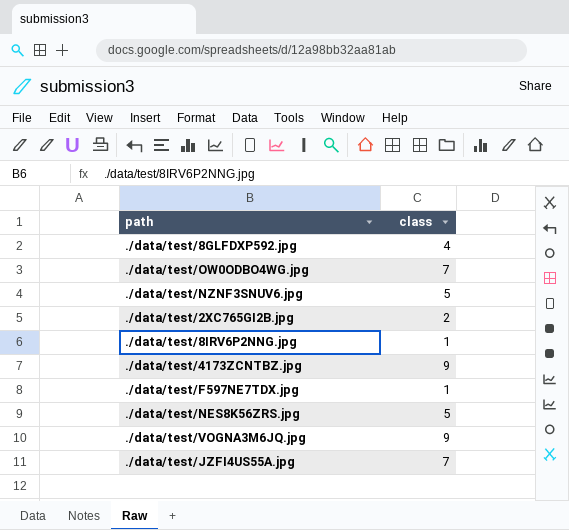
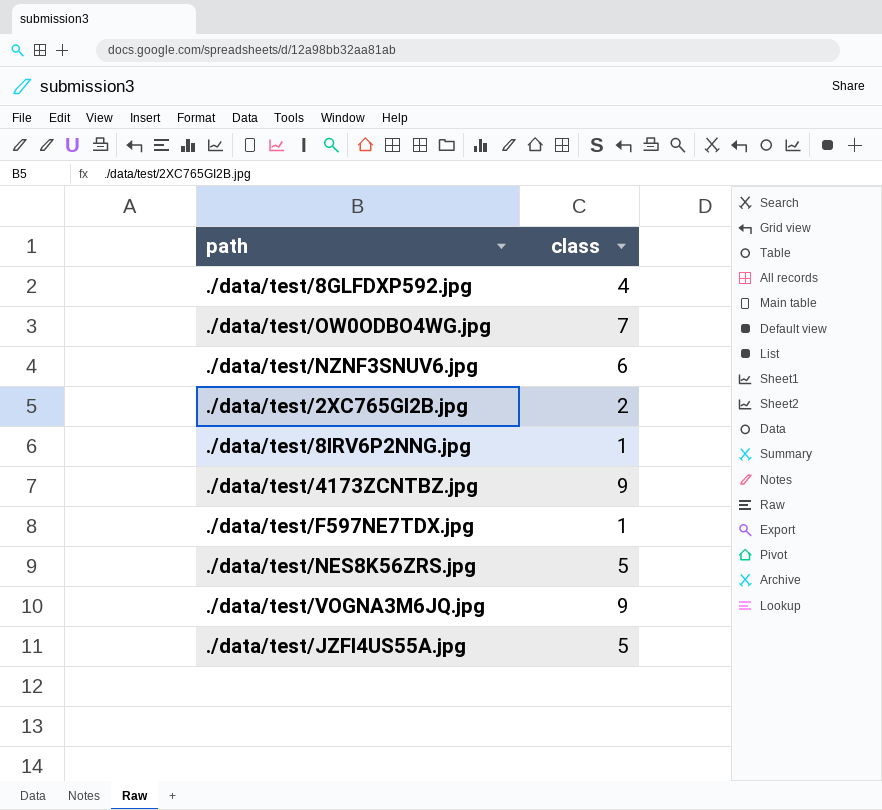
./data/test/NZNF3SNUV6.jpg | class: 5 -> 6
./data/test/JZFI4US55A.jpg | class: 7 -> 5

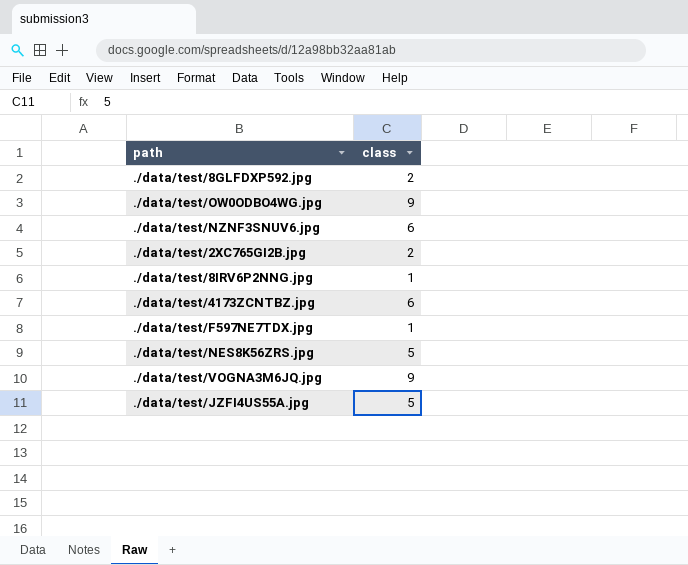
./data/test/8GLFDXP592.jpg | class: 4 -> 2
./data/test/OW0ODBO4WG.jpg | class: 7 -> 9
./data/test/4173ZCNTBZ.jpg | class: 9 -> 6

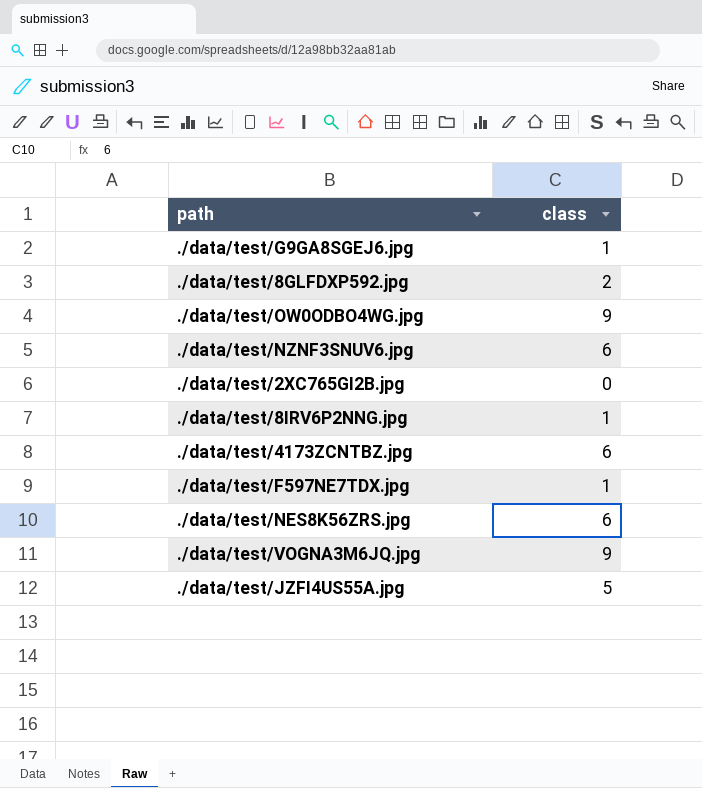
row ./data/test/G9GA8SGEJ6.jpg: none -> 1
./data/test/2XC765GI2B.jpg | class: 2 -> 0
./data/test/NES8K56ZRS.jpg | class: 5 -> 6

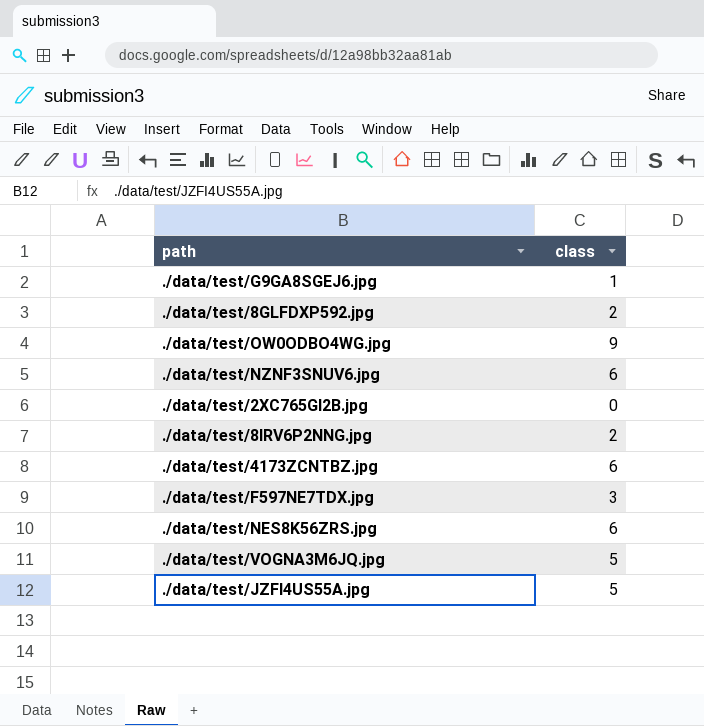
./data/test/8IRV6P2NNG.jpg | class: 1 -> 2
./data/test/F597NE7TDX.jpg | class: 1 -> 3
./data/test/VOGNA3M6JQ.jpg | class: 9 -> 5

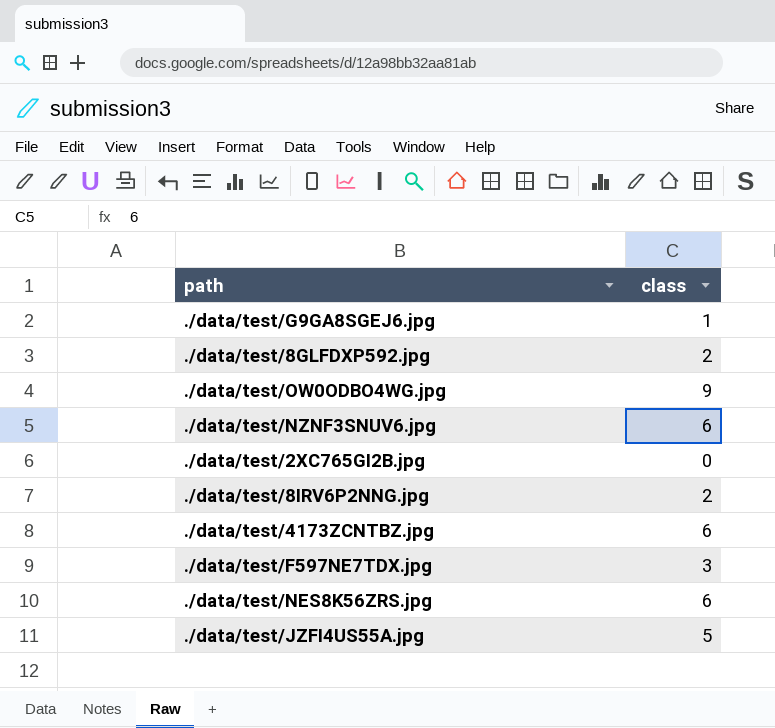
row ./data/test/VOGNA3M6JQ.jpg: 5 -> none

